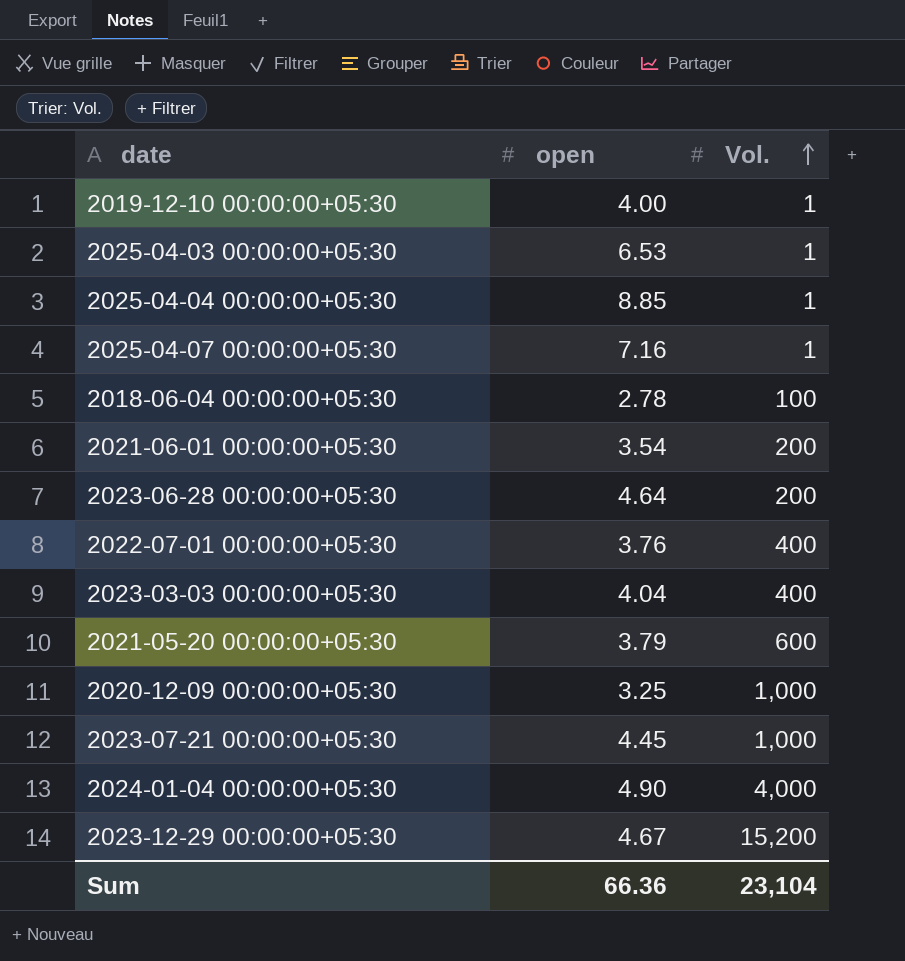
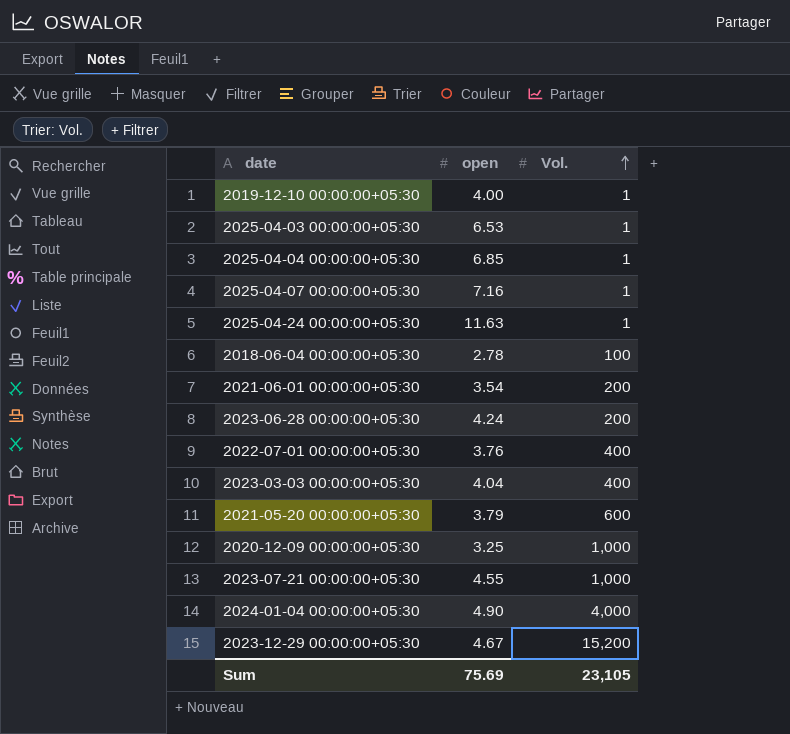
2025-04-04 00:00:00+05:30 | open: 8.85 -> 6.85
row 2025-04-24 00:00:00+05:30: none -> 11.63 | 1
2023-06-28 00:00:00+05:30 | open: 4.64 -> 4.24
2023-07-21 00:00:00+05:30 | open: 4.45 -> 4.55
Sum | open: 66.36 -> 75.69
Sum | Vol.: 23,104 -> 23,105

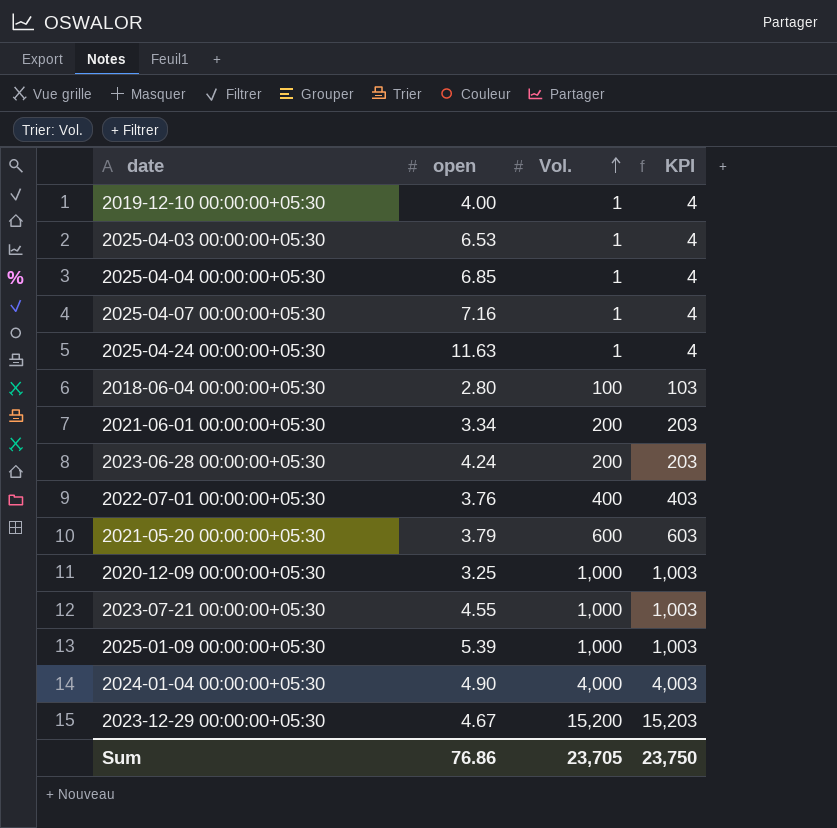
column KPI | formula: none -> [Vol.] + 3
row 2023-03-03 00:00:00+05:30: 4.04 | 400 -> none
2018-06-04 00:00:00+05:30 | open: 2.78 -> 2.80
2021-06-01 00:00:00+05:30 | open: 3.54 -> 3.34
row 2025-01-09 00:00:00+05:30: none -> 5.39 | 1,000 | 1,003
Sum | open: 75.69 -> 76.86
Sum | Vol.: 23,105 -> 23,705

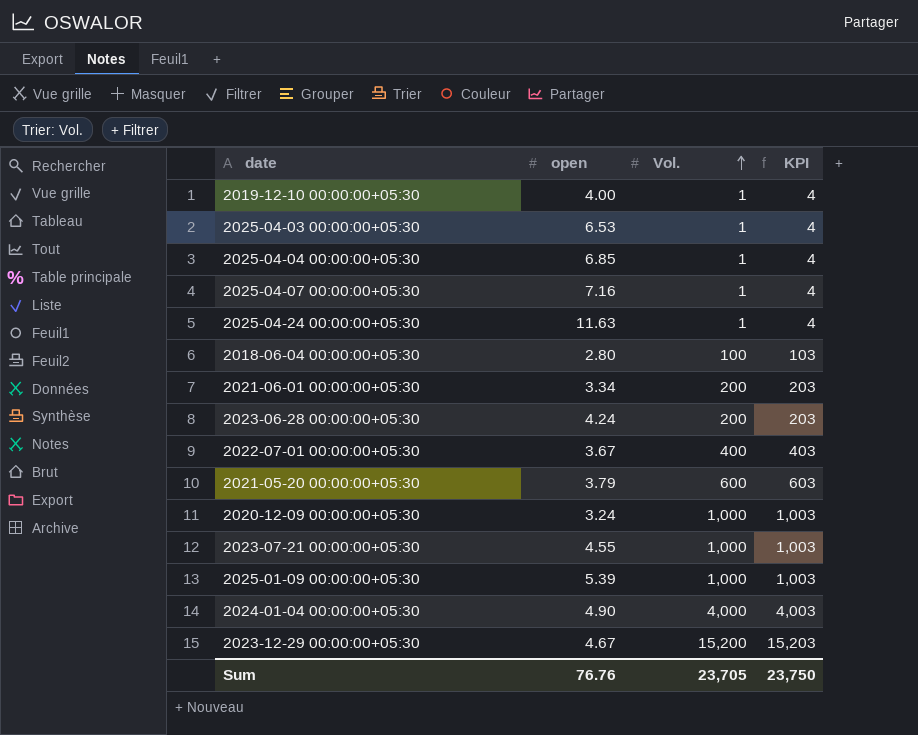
2022-07-01 00:00:00+05:30 | open: 3.76 -> 3.67
2020-12-09 00:00:00+05:30 | open: 3.25 -> 3.24
Sum | open: 76.86 -> 76.76

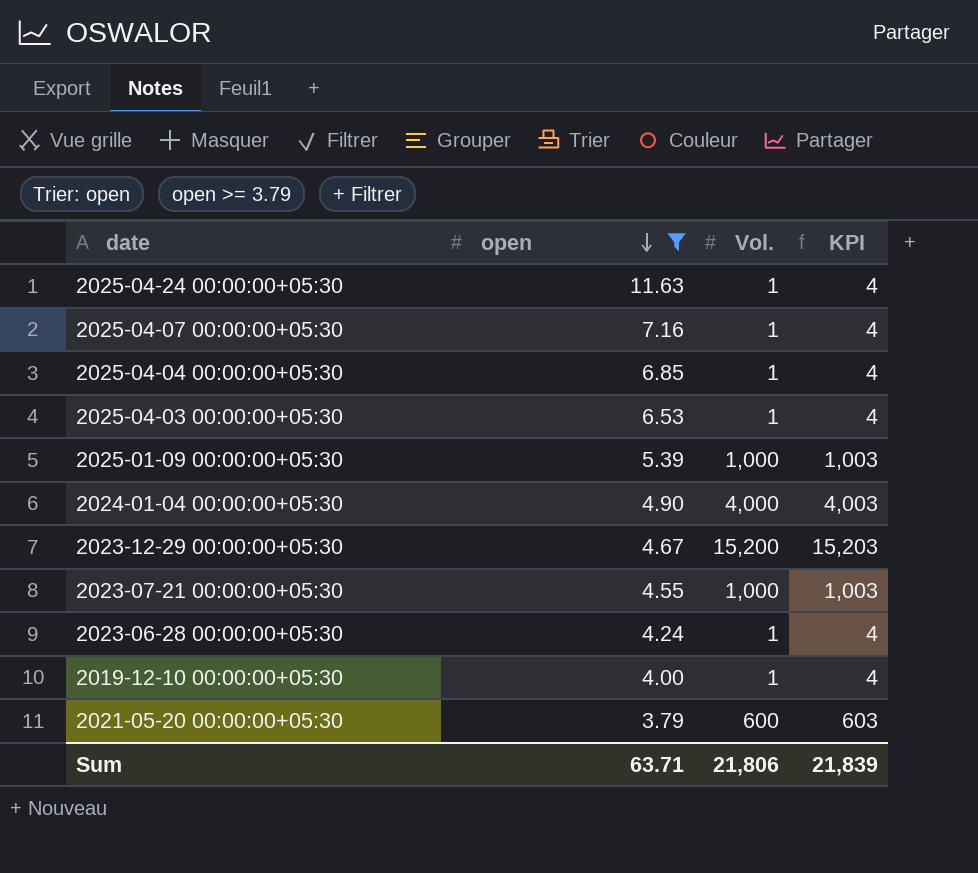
filter: none -> open >= 3.79
row order: Vol. ascending -> open descending
2023-06-28 00:00:00+05:30 | Vol.: 200 -> 1
2023-06-28 00:00:00+05:30 | KPI: 203 -> 4
Sum | open: 76.76 -> 63.71
Sum | Vol.: 23,705 -> 21,806
Sum | KPI: 23,750 -> 21,839

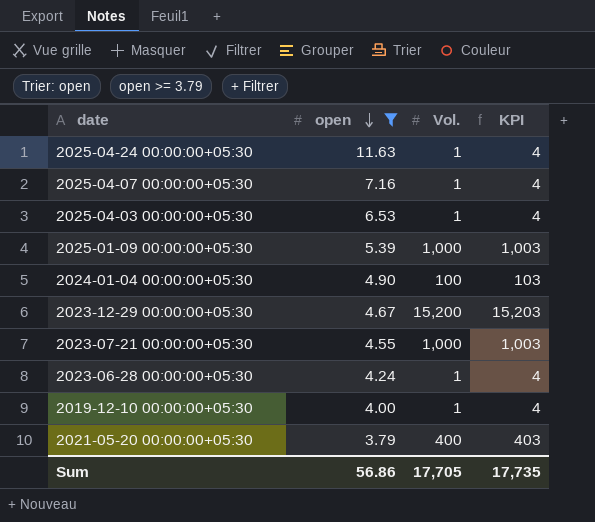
row 2025-04-04 00:00:00+05:30: 6.85 | 1 | 4 -> none
2024-01-04 00:00:00+05:30 | Vol.: 4,000 -> 100
2024-01-04 00:00:00+05:30 | KPI: 4,003 -> 103
2021-05-20 00:00:00+05:30 | Vol.: 600 -> 400
2021-05-20 00:00:00+05:30 | KPI: 603 -> 403
Sum | open: 63.71 -> 56.86
Sum | Vol.: 21,806 -> 17,705
Sum | KPI: 21,839 -> 17,735

